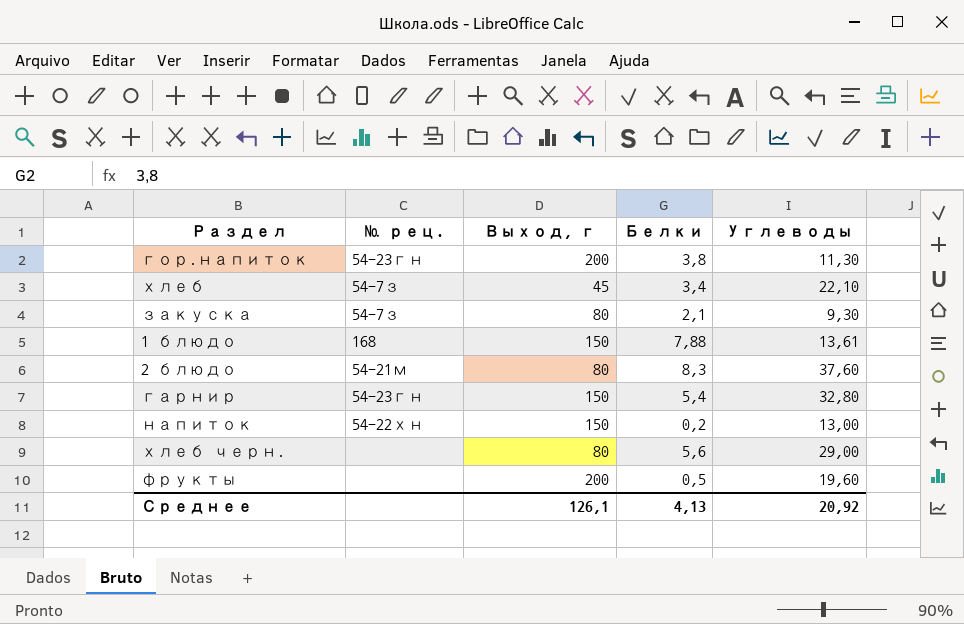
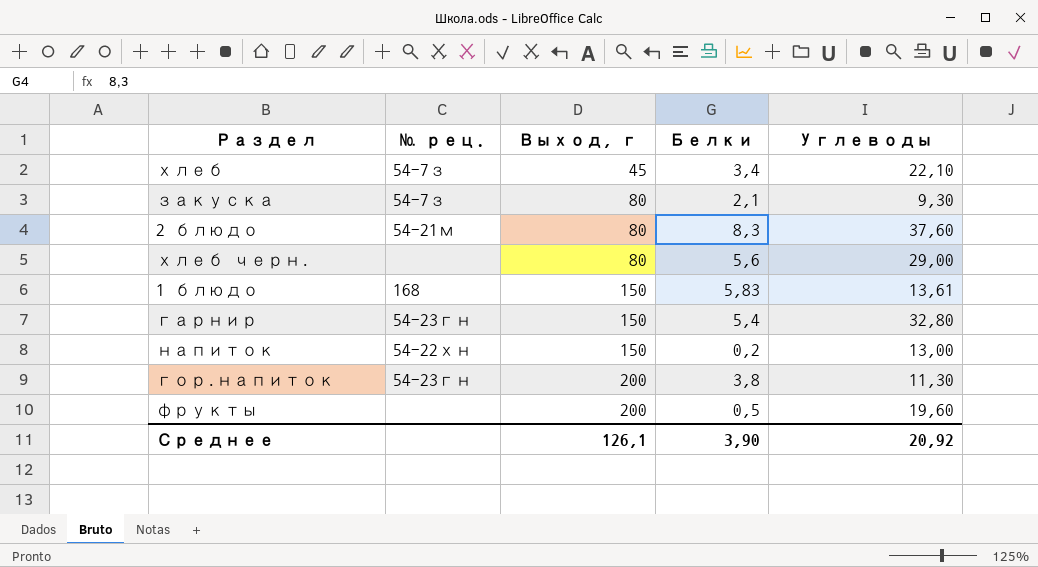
row order: none -> Выход, г ascending
1 блюдо | Белки: 7,88 -> 5,83
Среднее | Белки: 4,13 -> 3,90

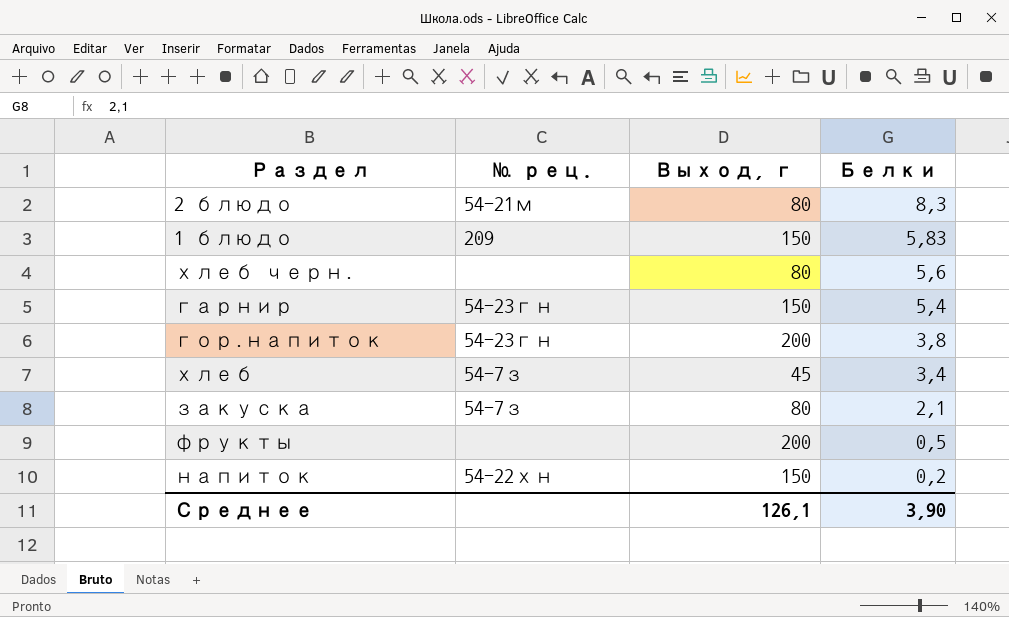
row order: Выход, г ascending -> Белки descending
column Углеводы | position: 5 -> none
1 блюдо | № рец.: 168 -> 209

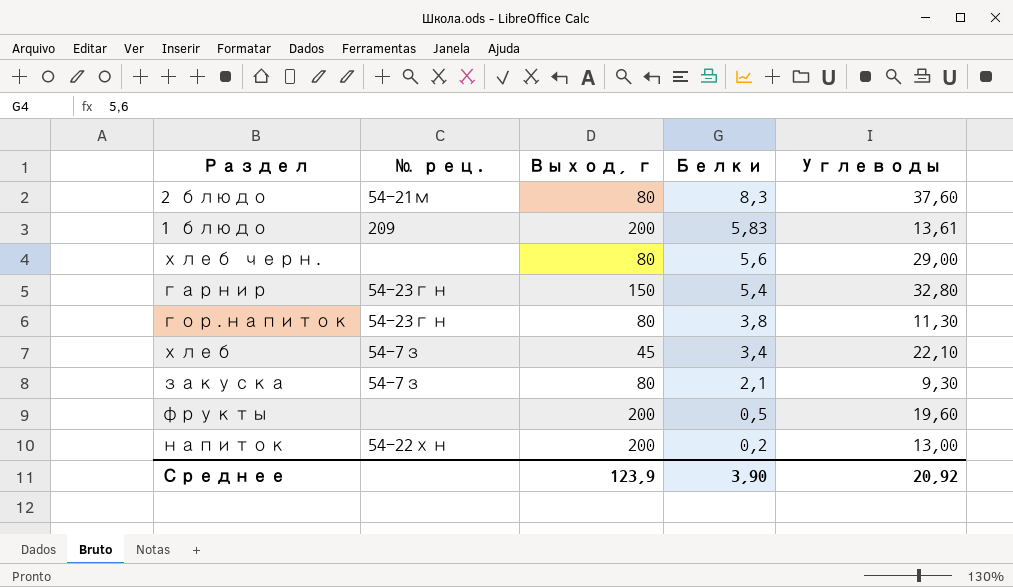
column Углеводы | position: none -> 5
1 блюдо | Выход, г: 150 -> 200
гор.напиток | Выход, г: 200 -> 80
напиток | Выход, г: 150 -> 200
Среднее | Выход, г: 126,1 -> 123,9

